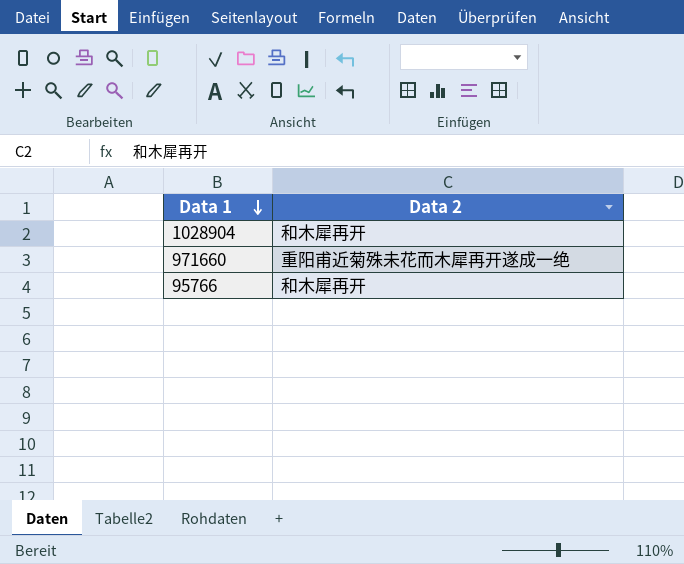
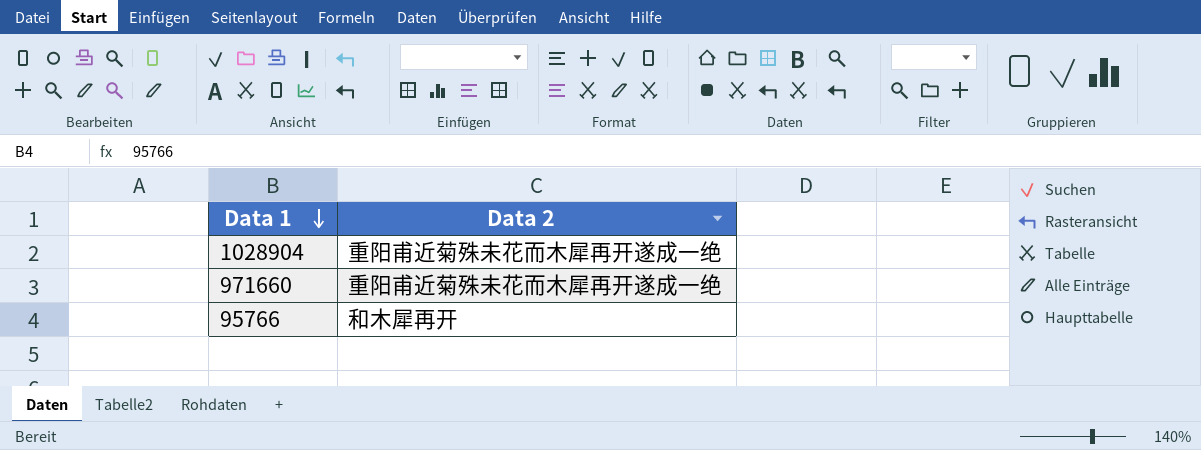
1028904 | Data 2: 和木犀再开 -> 重阳甫近菊殊未花而木犀再开遂成一绝

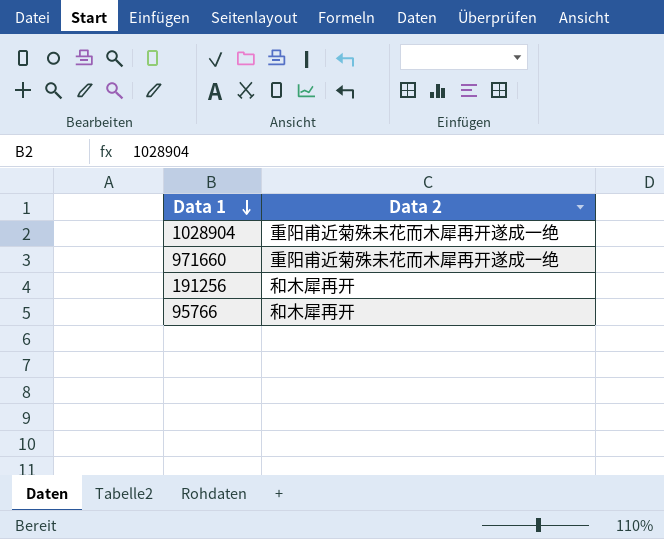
row 191256: none -> 和木犀再开

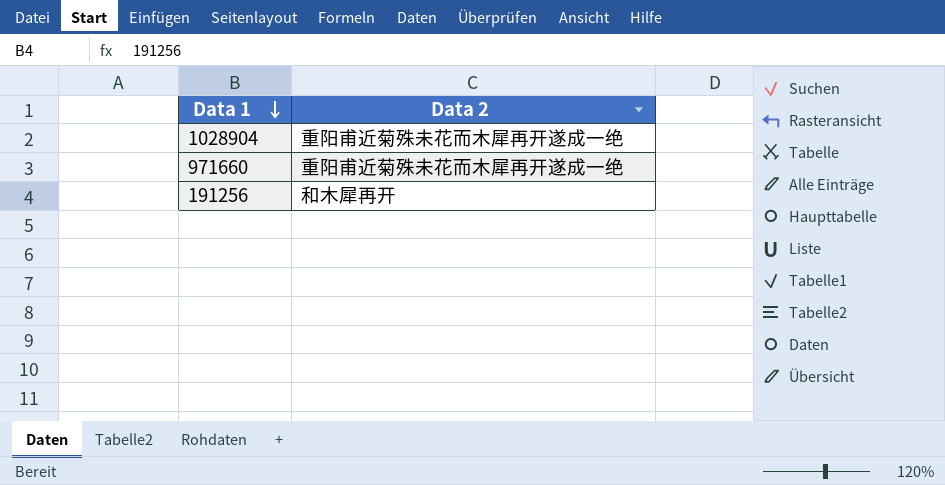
row 95766: 和木犀再开 -> none

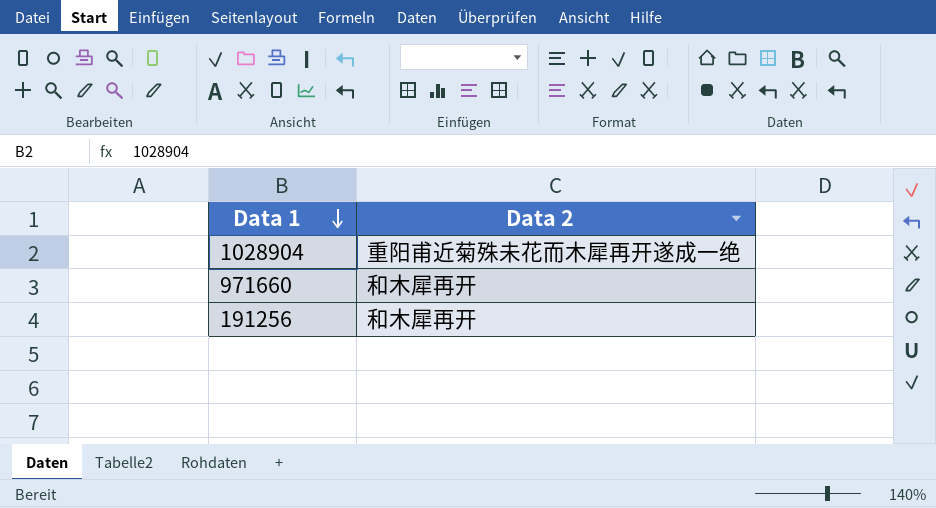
971660 | Data 2: 重阳甫近菊殊未花而木犀再开遂成一绝 -> 和木犀再开

